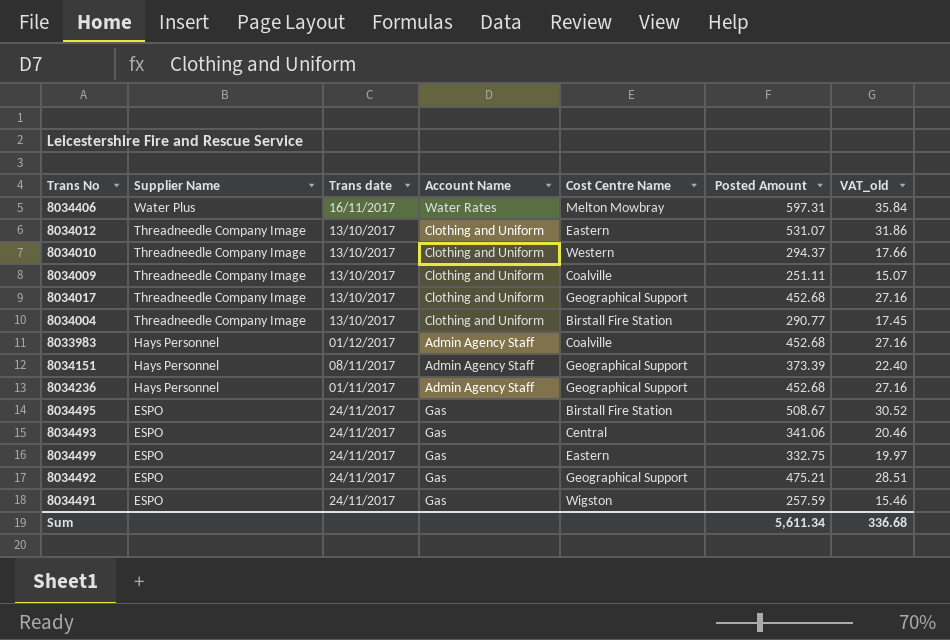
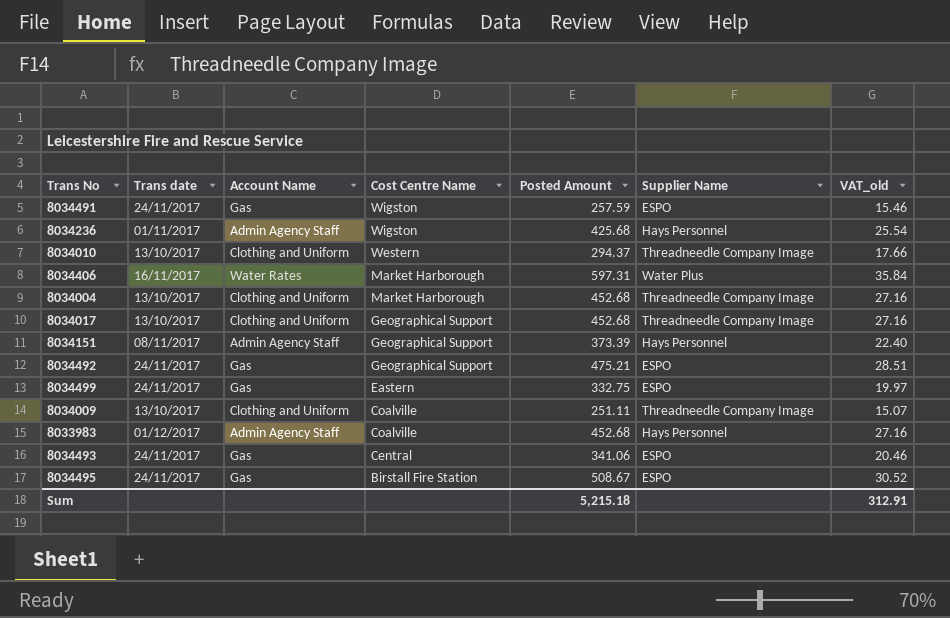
row order: Supplier Name descending -> Cost Centre Name descending
column Supplier Name | position: 2 -> 6
row 8034012: Threadneedle Company Image | 13/10/2017 | Clothing and Uniform | Eastern | 531.07 | 31.86 -> none
8034236 | Cost Centre Name: Geographical Support -> Wigston
8034236 | Posted Amount: 452.68 -> 425.68
8034236 | VAT_old: 27.16 -> 25.54
8034406 | Cost Centre Name: Melton Mowbray -> Market Harborough
8034004 | Cost Centre Name: Birstall Fire Station -> Market Harborough
8034004 | Posted Amount: 290.77 -> 452.68
8034004 | VAT_old: 17.45 -> 27.16
Sum | Posted Amount: 5,611.34 -> 5,215.18
Sum | VAT_old: 336.68 -> 312.91

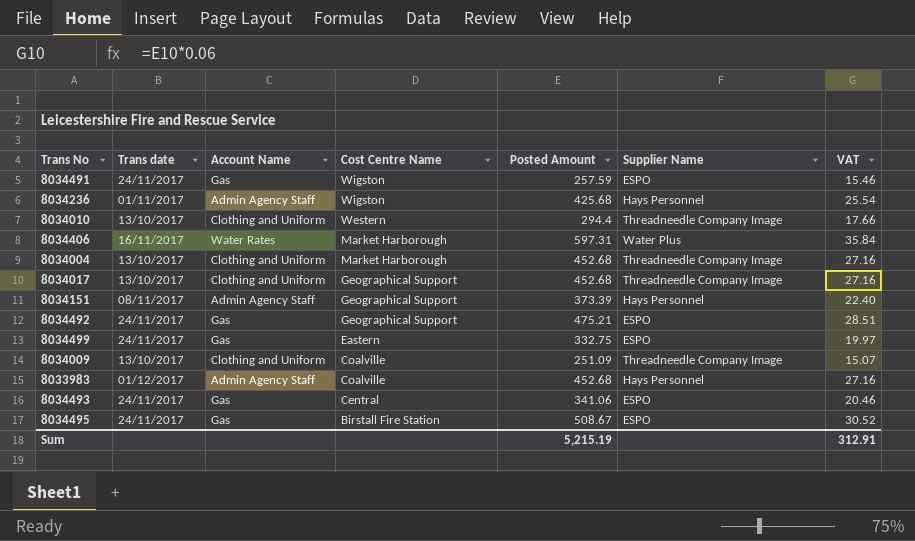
column name: VAT_old -> VAT
8034010 | Posted Amount: 294.37 -> 294.4
8034009 | Posted Amount: 251.11 -> 251.09
Sum | Posted Amount: 5,215.18 -> 5,215.19

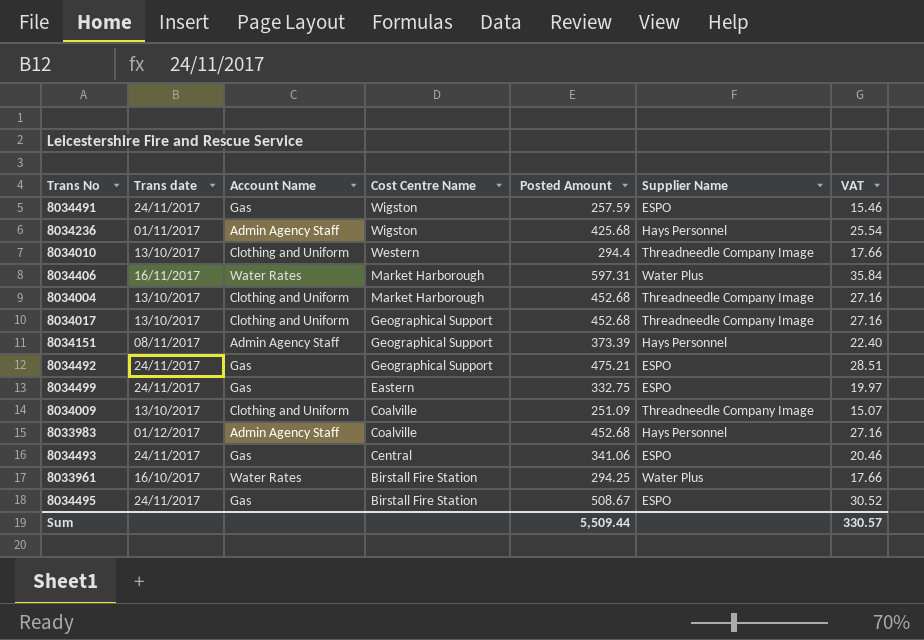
row 8033961: none -> 16/10/2017 | Water Rates | Birstall Fire Station | 294.25 | Water Plus | 17.66
Sum | Posted Amount: 5,215.19 -> 5,509.44
Sum | VAT: 312.91 -> 330.57

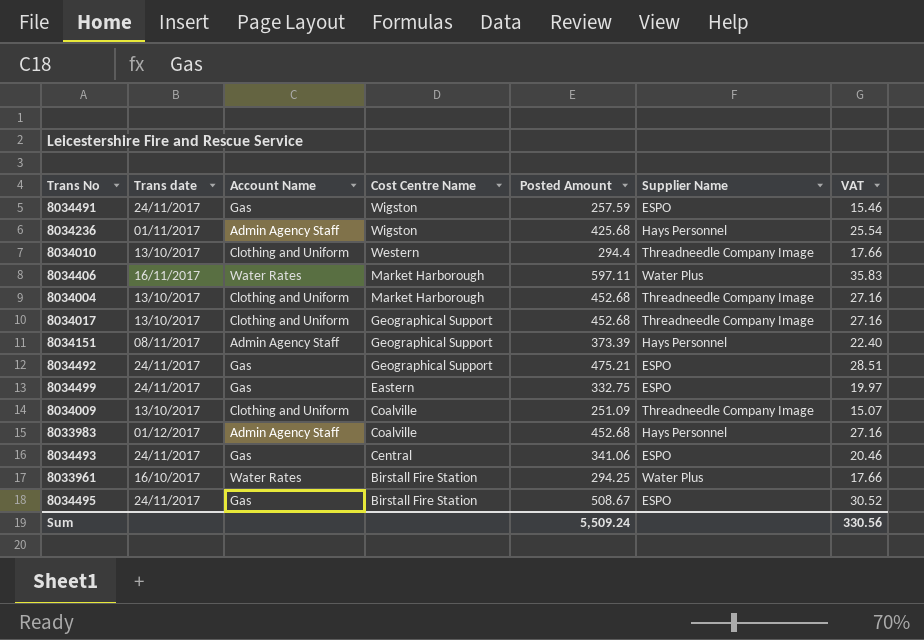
8034406 | Posted Amount: 597.31 -> 597.11
8034406 | VAT: 35.84 -> 35.83
Sum | Posted Amount: 5,509.44 -> 5,509.24
Sum | VAT: 330.57 -> 330.56

